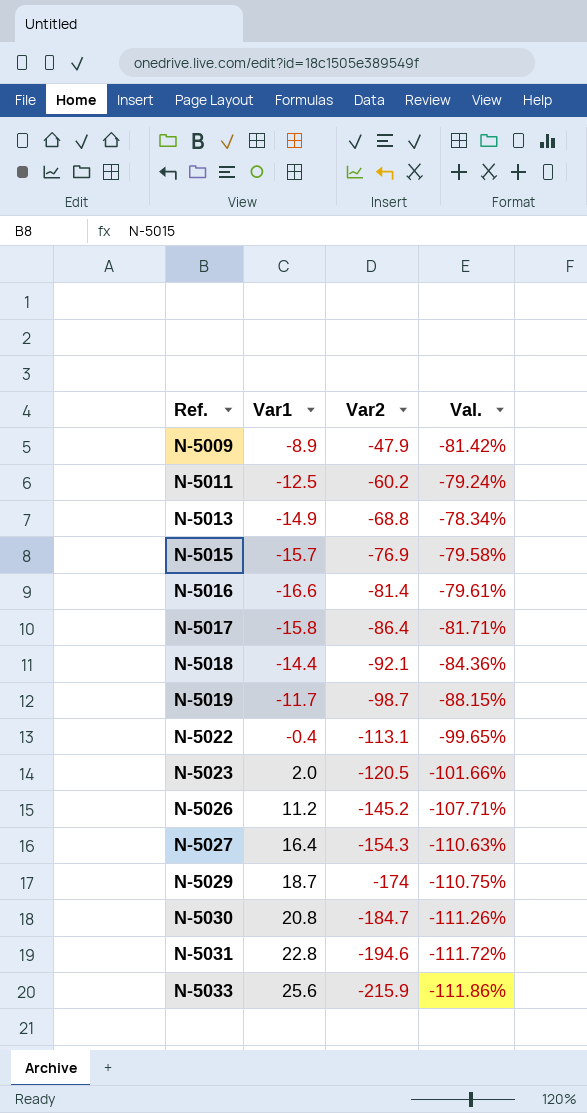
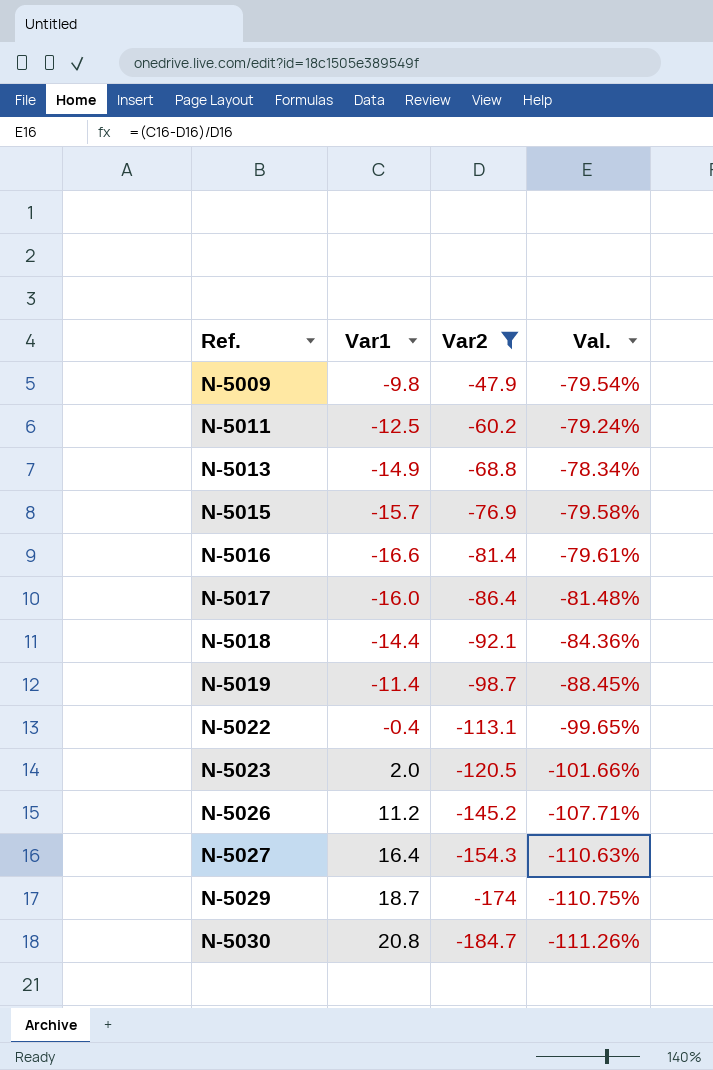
filter: none -> Var2 >= -184.7
N-5009 | Var1: -8.9 -> -9.8
N-5009 | Val.: -81.42% -> -79.54%
N-5017 | Var1: -15.8 -> -16.0
N-5017 | Val.: -81.71% -> -81.48%
N-5019 | Var1: -11.7 -> -11.4
N-5019 | Val.: -88.15% -> -88.45%

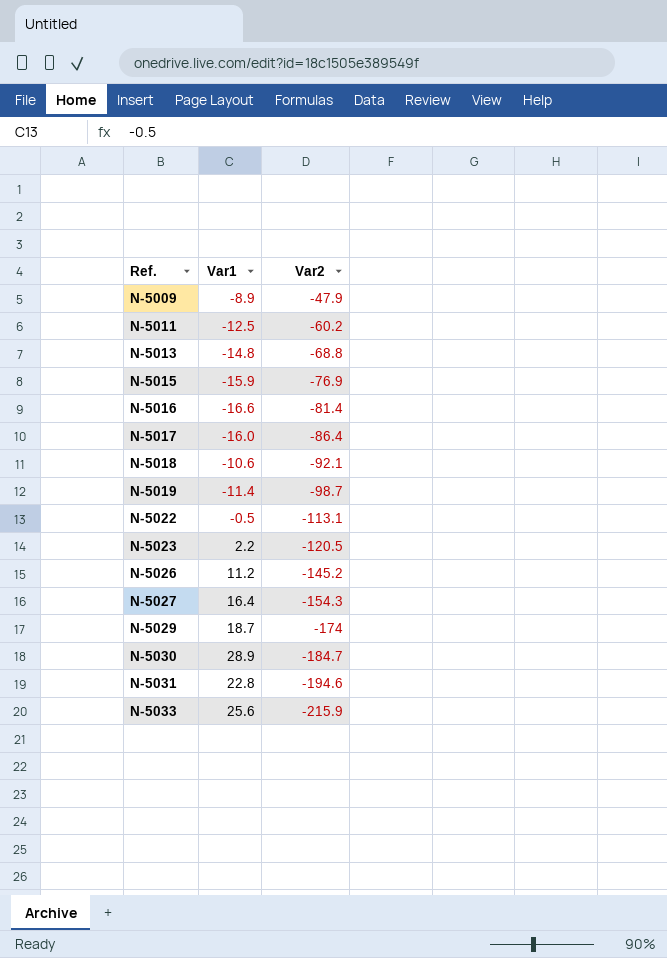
filter: Var2 >= -184.7 -> none
column Val. | formula: ([Var1] - [Var2]) / [Var2] -> none
N-5009 | Var1: -9.8 -> -8.9
N-5013 | Var1: -14.9 -> -14.8
N-5015 | Var1: -15.7 -> -15.9
N-5018 | Var1: -14.4 -> -10.6
N-5022 | Var1: -0.4 -> -0.5
N-5023 | Var1: 2.0 -> 2.2
N-5030 | Var1: 20.8 -> 28.9

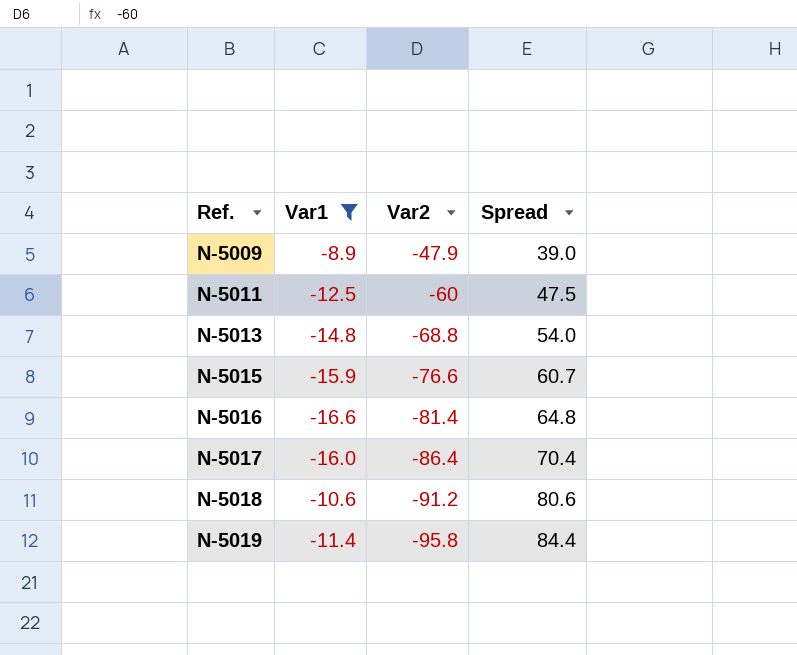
filter: none -> Var1 <= -8.9
column Spread | formula: none -> [Var1] - [Var2]
N-5011 | Var2: -60.2 -> -60
N-5015 | Var2: -76.9 -> -76.6
N-5018 | Var2: -92.1 -> -91.2
N-5019 | Var2: -98.7 -> -95.8

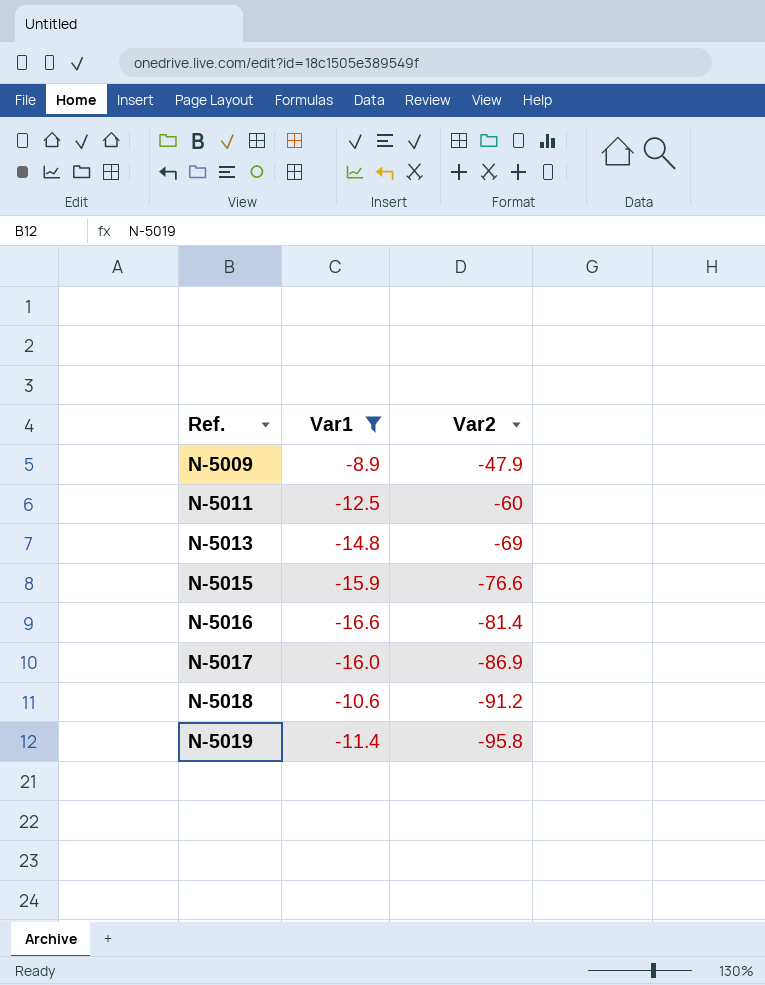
column Spread | formula: [Var1] - [Var2] -> none
N-5013 | Var2: -68.8 -> -69
N-5017 | Var2: -86.4 -> -86.9

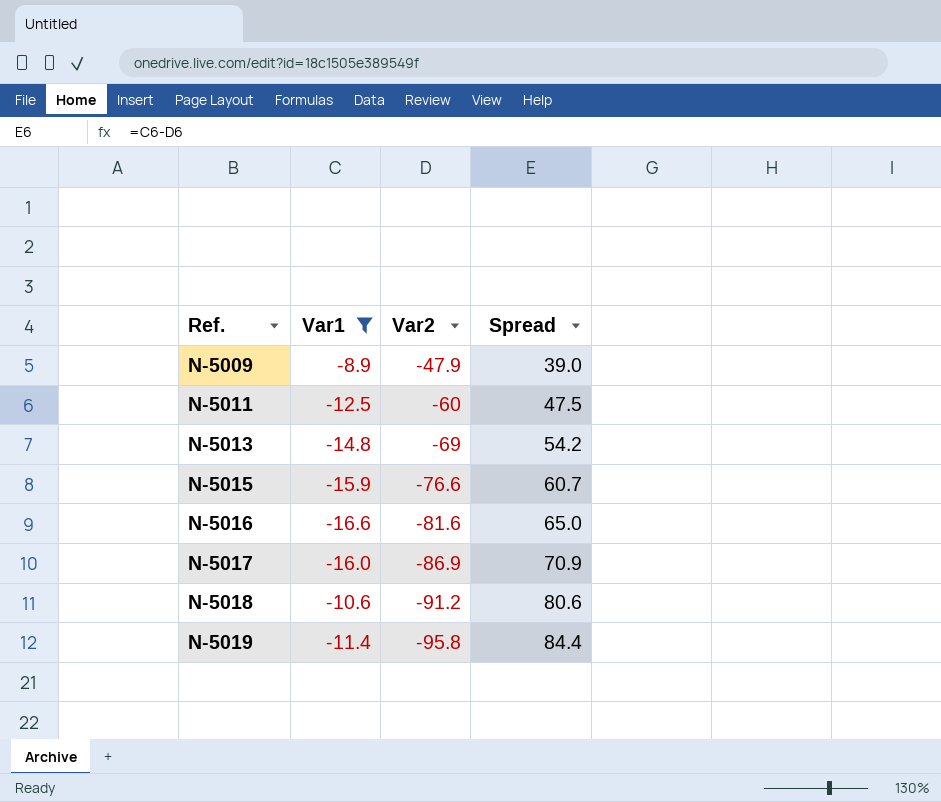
column Spread | formula: none -> [Var1] - [Var2]
N-5016 | Var2: -81.4 -> -81.6

